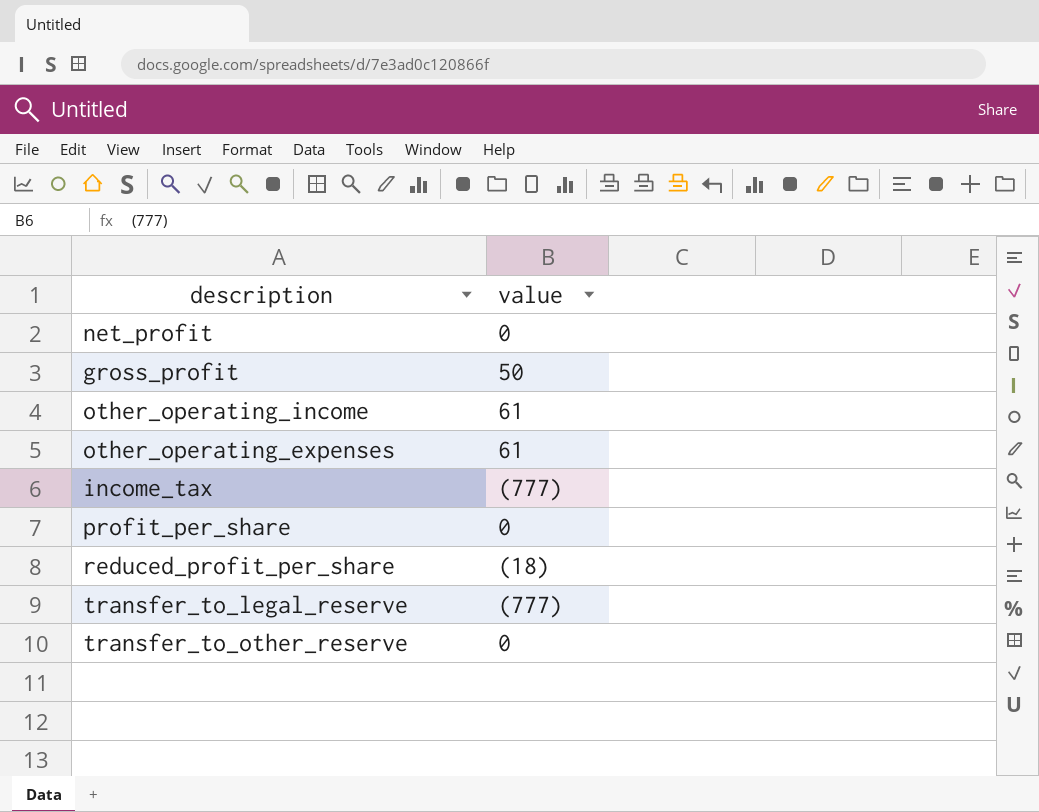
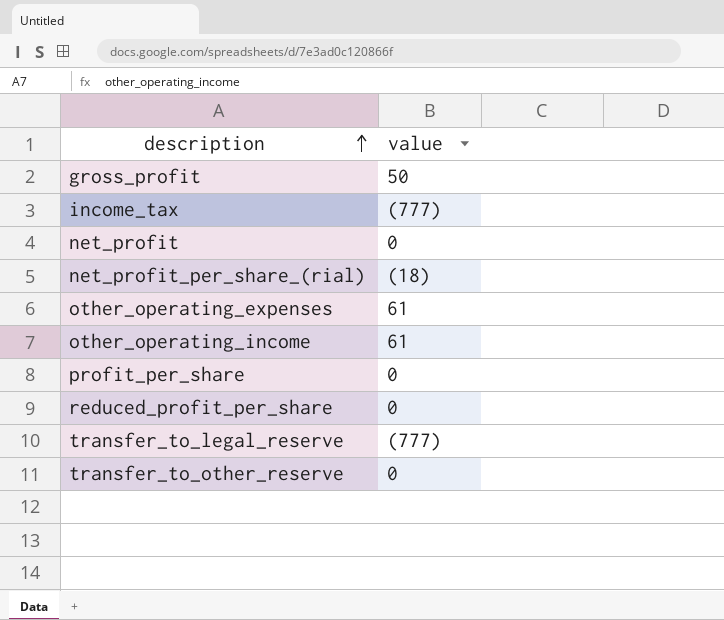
row order: none -> description ascending
row net_profit_per_share_(rial): none -> (18)
reduced_profit_per_share | value: (18) -> 0

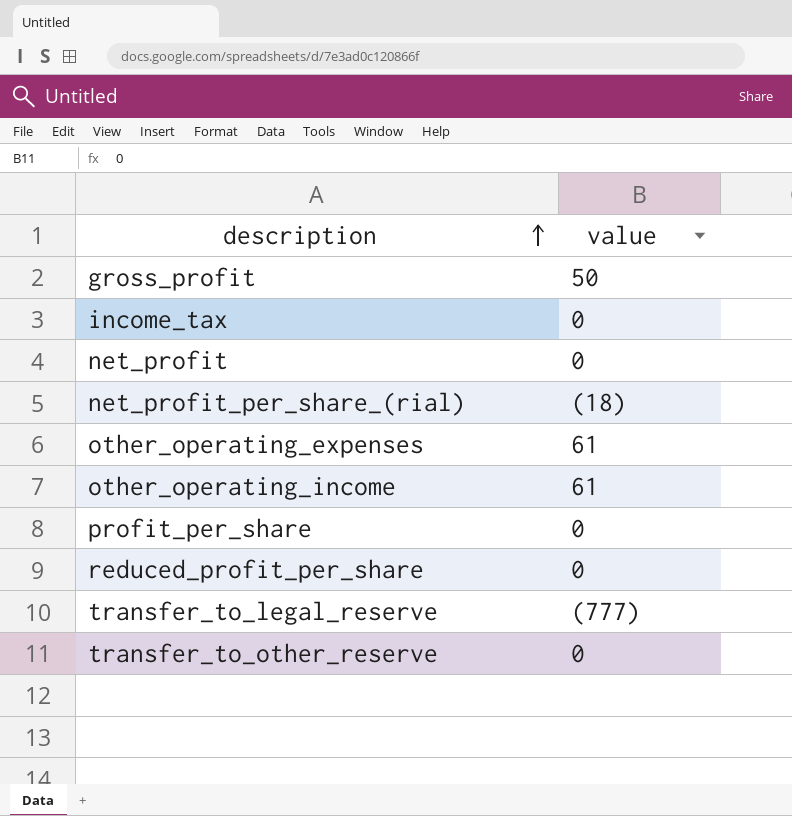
income_tax | value: (777) -> 0

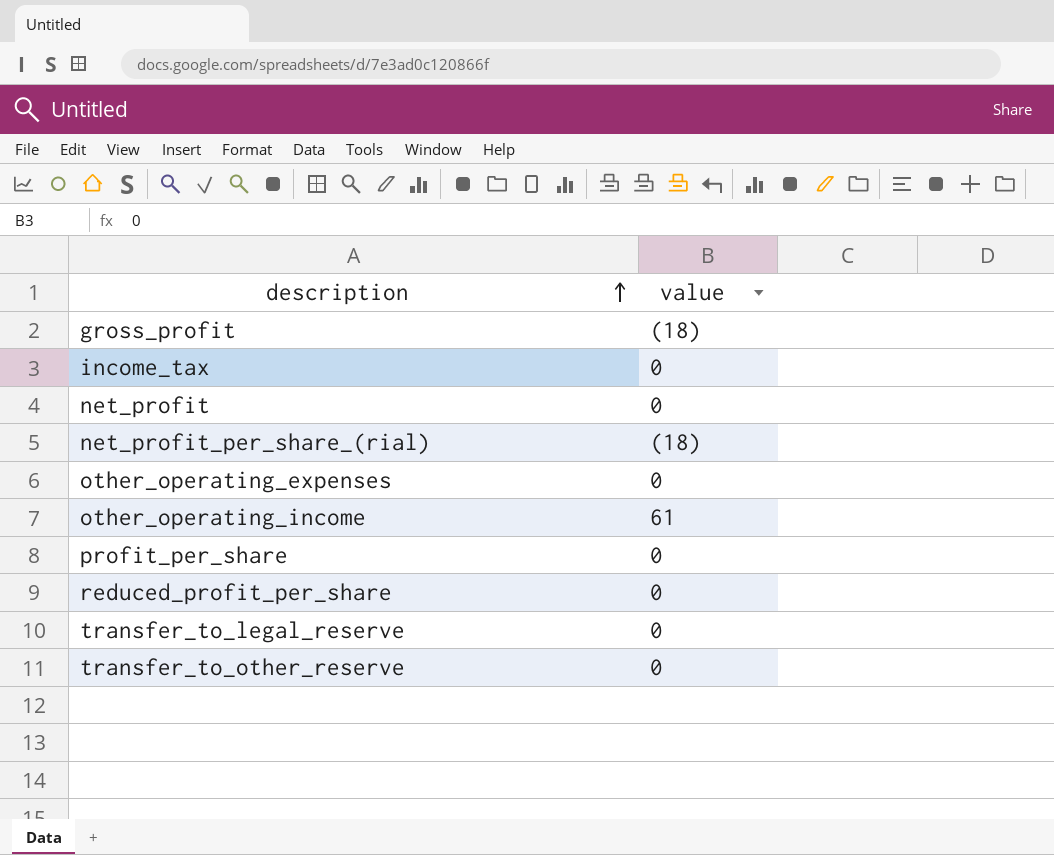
gross_profit | value: 50 -> (18)
other_operating_expenses | value: 61 -> 0
transfer_to_legal_reserve | value: (777) -> 0

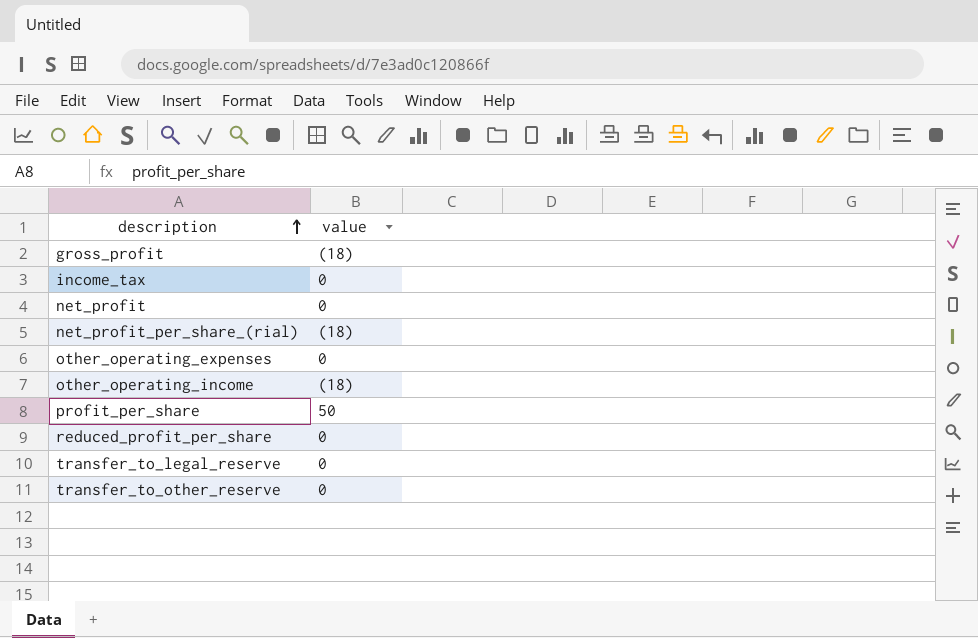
other_operating_income | value: 61 -> (18)
profit_per_share | value: 0 -> 50

